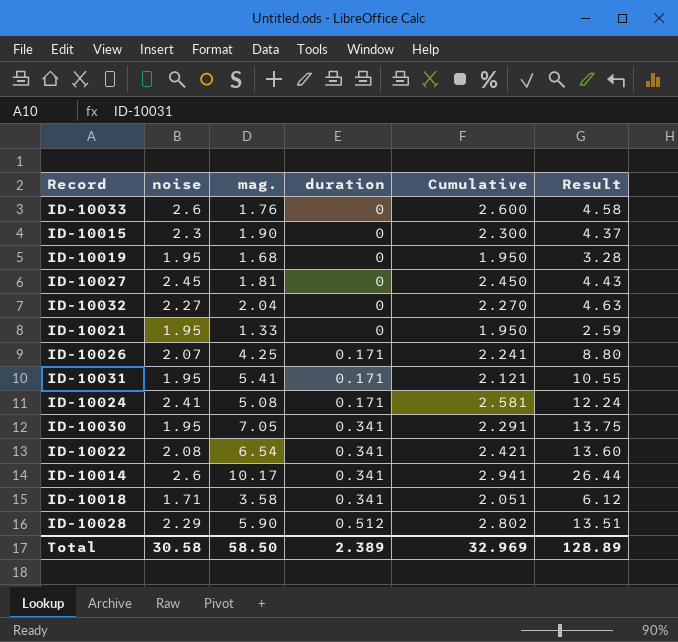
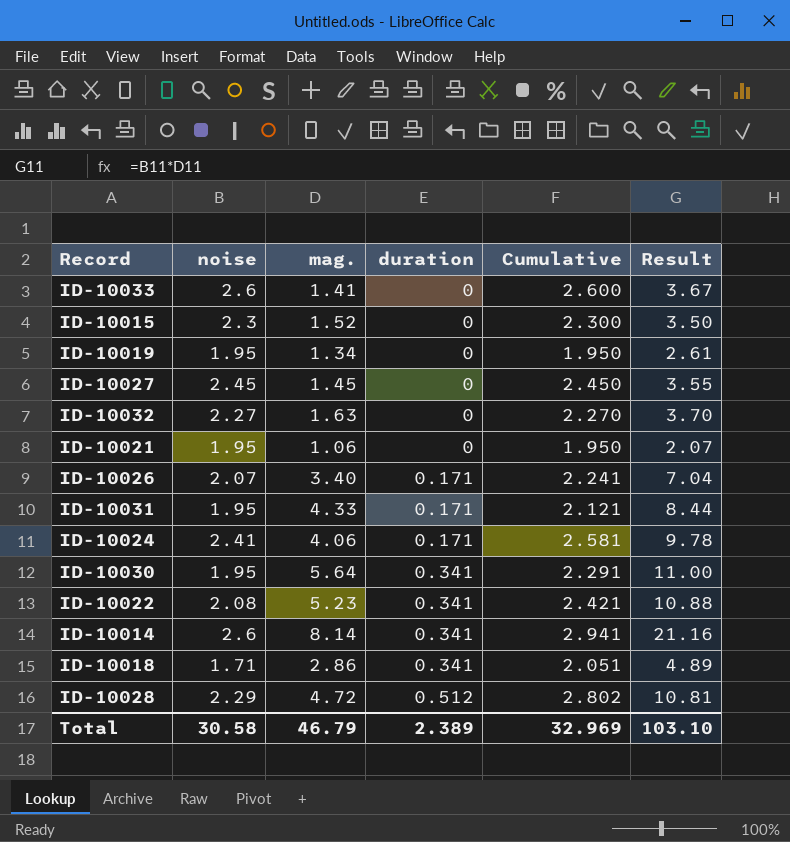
ID-10033 | mag.: 1.76 -> 1.41
ID-10033 | Result: 4.58 -> 3.67
ID-10015 | mag.: 1.90 -> 1.52
ID-10015 | Result: 4.37 -> 3.50
ID-10019 | mag.: 1.68 -> 1.34
ID-10019 | Result: 3.28 -> 2.61
ID-10027 | mag.: 1.81 -> 1.45
ID-10027 | Result: 4.43 -> 3.55
ID-10032 | mag.: 2.04 -> 1.63
ID-10032 | Result: 4.63 -> 3.70
ID-10021 | mag.: 1.33 -> 1.06
ID-10021 | Result: 2.59 -> 2.07
ID-10026 | mag.: 4.25 -> 3.40
ID-10026 | Result: 8.80 -> 7.04
ID-10031 | mag.: 5.41 -> 4.33
ID-10031 | Result: 10.55 -> 8.44
ID-10024 | mag.: 5.08 -> 4.06
ID-10024 | Result: 12.24 -> 9.78
ID-10030 | mag.: 7.05 -> 5.64
ID-10030 | Result: 13.75 -> 11.00
ID-10022 | mag.: 6.54 -> 5.23
ID-10022 | Result: 13.60 -> 10.88
ID-10014 | mag.: 10.17 -> 8.14
ID-10014 | Result: 26.44 -> 21.16
ID-10018 | mag.: 3.58 -> 2.86
ID-10018 | Result: 6.12 -> 4.89
ID-10028 | mag.: 5.90 -> 4.72
ID-10028 | Result: 13.51 -> 10.81
Total | mag.: 58.50 -> 46.79
Total | Result: 128.89 -> 103.10

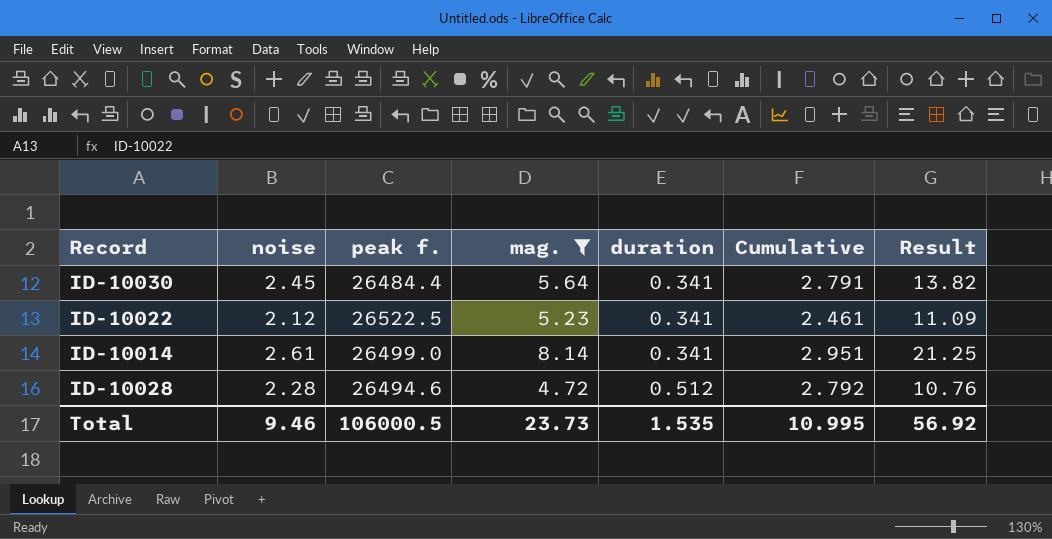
filter: none -> mag. >= 4.72
column peak f. | position: none -> 3
ID-10030 | noise: 1.95 -> 2.45
ID-10030 | Cumulative: 2.291 -> 2.791
ID-10030 | Result: 11.00 -> 13.82
ID-10022 | noise: 2.08 -> 2.12
ID-10022 | Cumulative: 2.421 -> 2.461
ID-10022 | Result: 10.88 -> 11.09
ID-10014 | noise: 2.6 -> 2.61
ID-10014 | Cumulative: 2.941 -> 2.951
ID-10014 | Result: 21.16 -> 21.25
ID-10028 | noise: 2.29 -> 2.28
ID-10028 | Cumulative: 2.802 -> 2.792
ID-10028 | Result: 10.81 -> 10.76
Total | noise: 30.58 -> 9.46
Total | mag.: 46.79 -> 23.73
Total | duration: 2.389 -> 1.535
Total | Cumulative: 32.969 -> 10.995
Total | Result: 103.10 -> 56.92

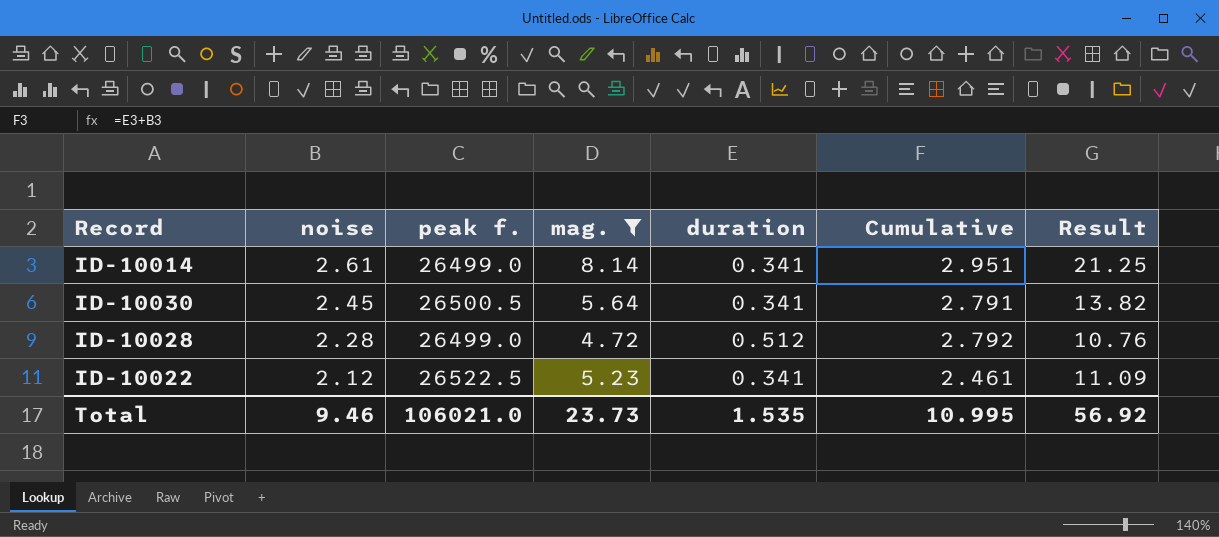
row order: duration ascending -> noise descending
ID-10030 | peak f.: 26484.4 -> 26500.5
ID-10028 | peak f.: 26494.6 -> 26499.0
Total | peak f.: 106000.5 -> 106021.0

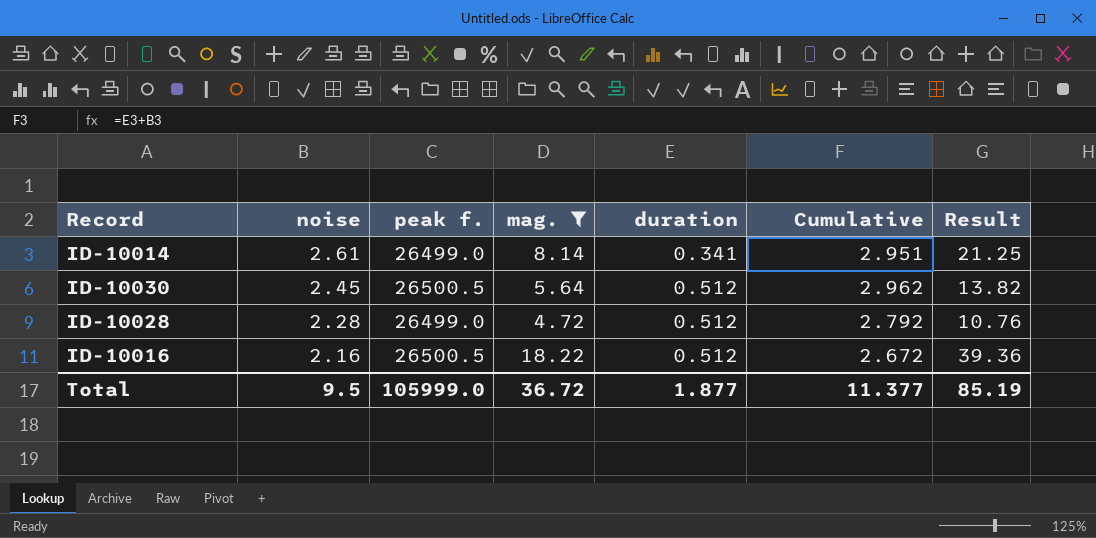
row ID-10022: 2.12 | 26522.5 | 5.23 | 0.341 | 2.461 | 11.09 -> none
ID-10030 | duration: 0.341 -> 0.512
ID-10030 | Cumulative: 2.791 -> 2.962
row ID-10016: none -> 2.16 | 26500.5 | 18.22 | 0.512 | 2.672 | 39.36
Total | noise: 9.46 -> 9.5
Total | peak f.: 106021.0 -> 105999.0
Total | mag.: 23.73 -> 36.72
Total | duration: 1.535 -> 1.877
Total | Cumulative: 10.995 -> 11.377
Total | Result: 56.92 -> 85.19

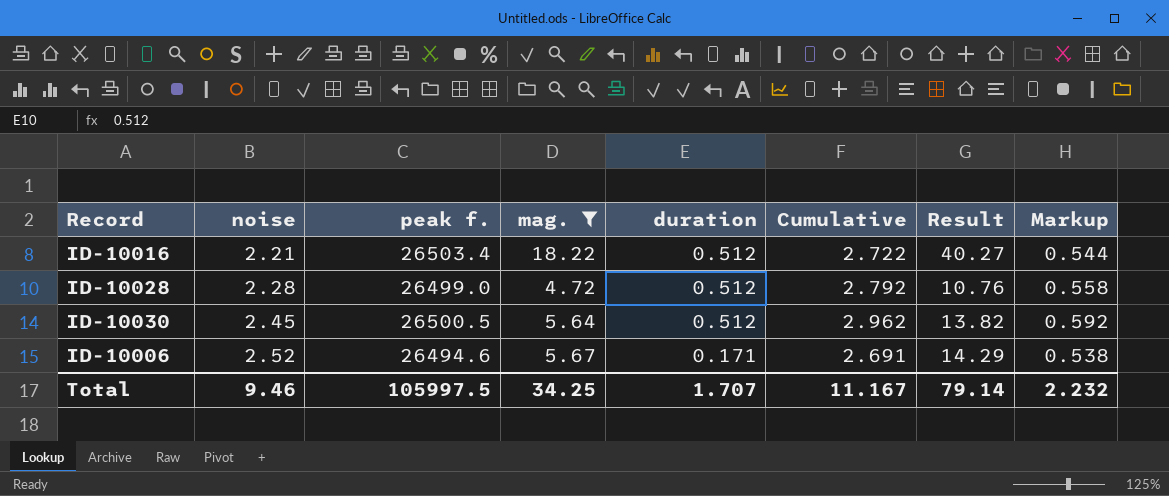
row order: noise descending -> noise ascending
column Markup | formula: none -> [Cumulative] * 0.2
row ID-10014: 2.61 | 26499.0 | 8.14 | 0.341 | 2.951 | 21.25 -> none
ID-10016 | noise: 2.16 -> 2.21
ID-10016 | peak f.: 26500.5 -> 26503.4
ID-10016 | Cumulative: 2.672 -> 2.722
ID-10016 | Result: 39.36 -> 40.27
row ID-10006: none -> 2.52 | 26494.6 | 5.67 | 0.171 | 2.691 | 14.29 | 0.538
Total | noise: 9.5 -> 9.46
Total | peak f.: 105999.0 -> 105997.5
Total | mag.: 36.72 -> 34.25
Total | duration: 1.877 -> 1.707
Total | Cumulative: 11.377 -> 11.167
Total | Result: 85.19 -> 79.14

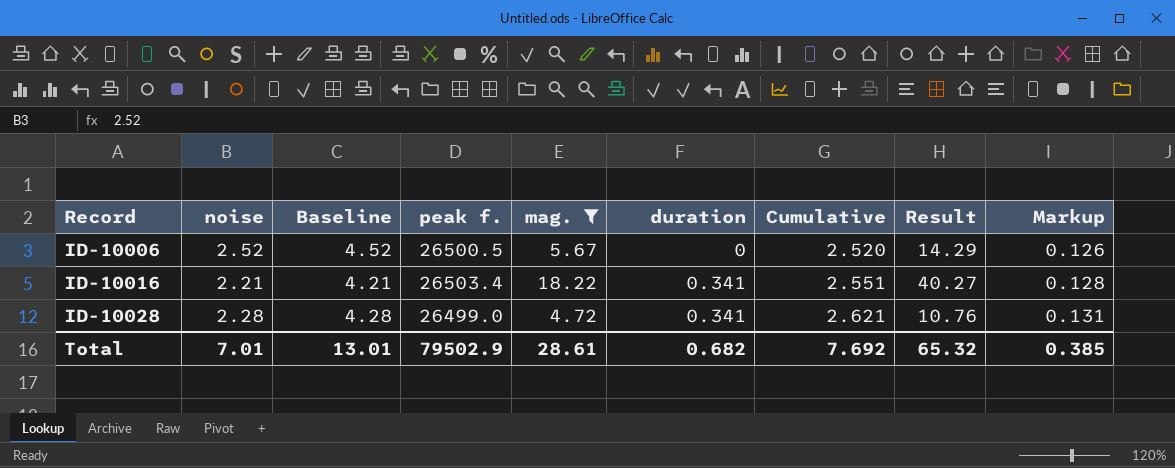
row order: noise ascending -> Record ascending
column Baseline | formula: none -> [noise] + 2
column Markup | formula: [Cumulative] * 0.2 -> [Cumulative] * 0.05
row ID-10030: 2.45 | 26500.5 | 5.64 | 0.512 | 2.962 | 13.82 | 0.592 -> none
ID-10006 | peak f.: 26494.6 -> 26500.5
ID-10006 | duration: 0.171 -> 0
ID-10006 | Cumulative: 2.691 -> 2.520
ID-10016 | duration: 0.512 -> 0.341
ID-10016 | Cumulative: 2.722 -> 2.551
ID-10028 | duration: 0.512 -> 0.341
ID-10028 | Cumulative: 2.792 -> 2.621
Total | noise: 9.46 -> 7.01
Total | peak f.: 105997.5 -> 79502.9
Total | mag.: 34.25 -> 28.61
Total | duration: 1.707 -> 0.682
Total | Cumulative: 11.167 -> 7.692
Total | Result: 79.14 -> 65.32
Total | Markup: 2.232 -> 0.385

